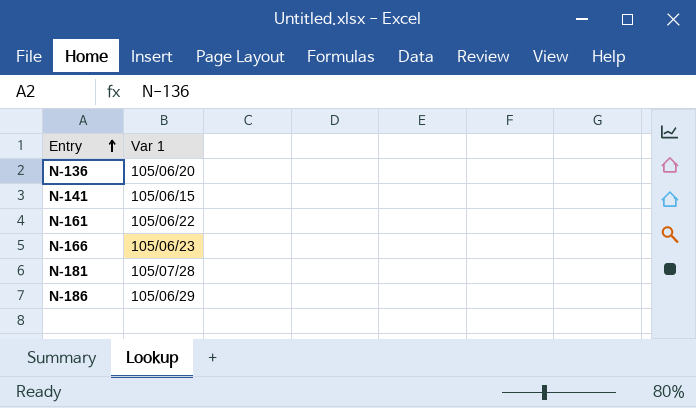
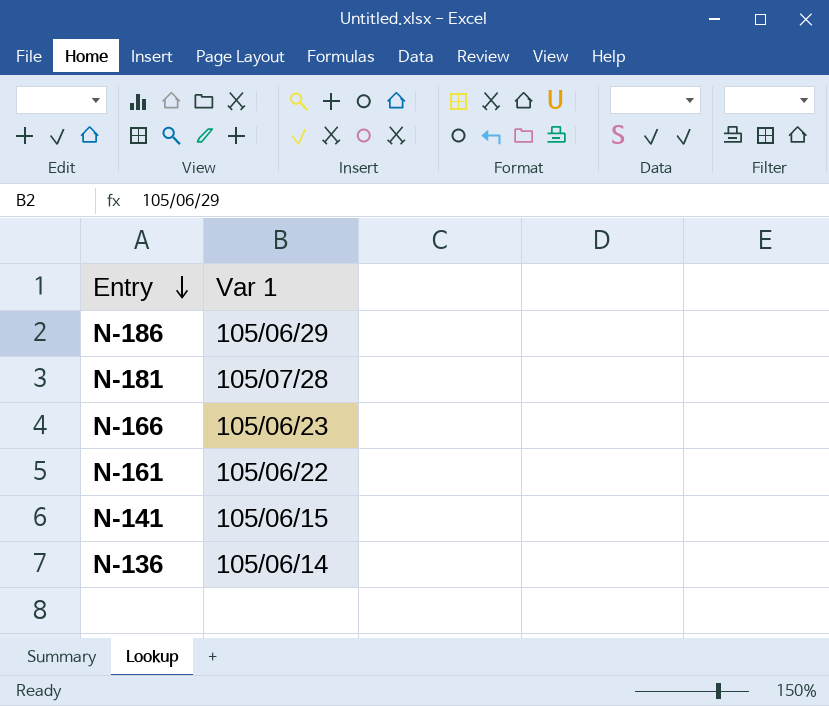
row order: Entry ascending -> Entry descending
N-136 | Var 1: 105/06/20 -> 105/06/14

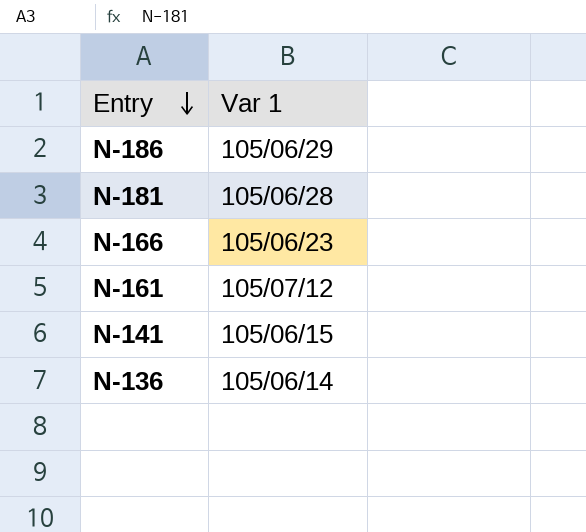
N-181 | Var 1: 105/07/28 -> 105/06/28
N-161 | Var 1: 105/06/22 -> 105/07/12

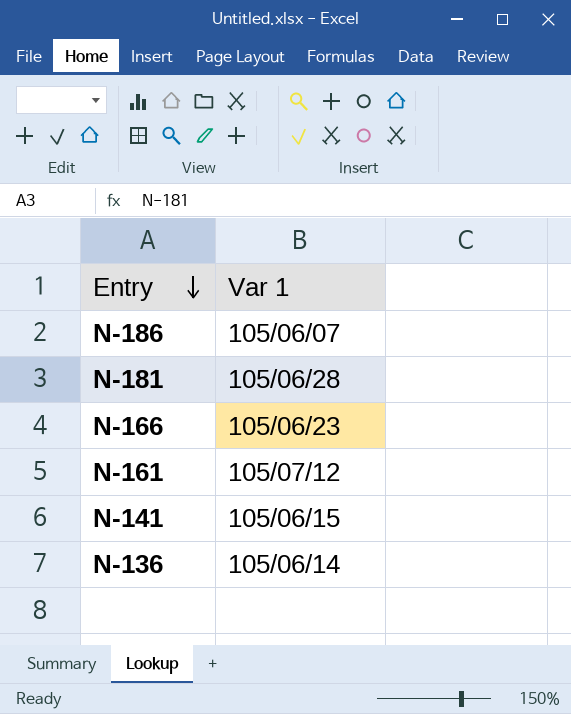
N-186 | Var 1: 105/06/29 -> 105/06/07

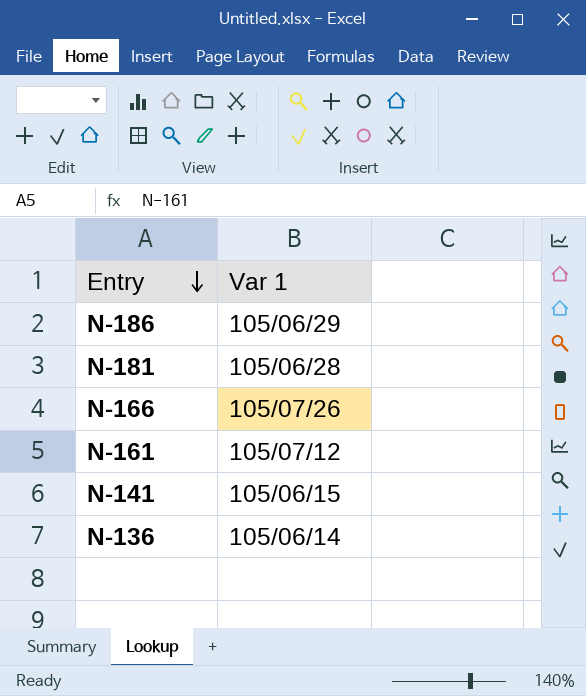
N-186 | Var 1: 105/06/07 -> 105/06/29
N-166 | Var 1: 105/06/23 -> 105/07/26

